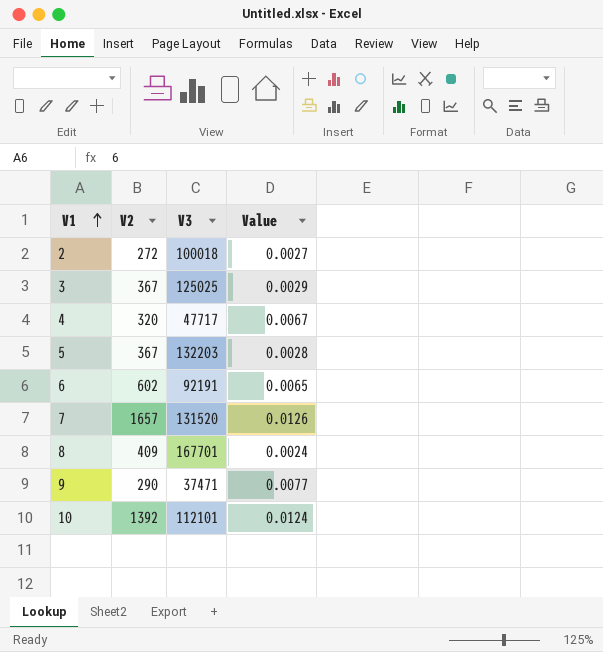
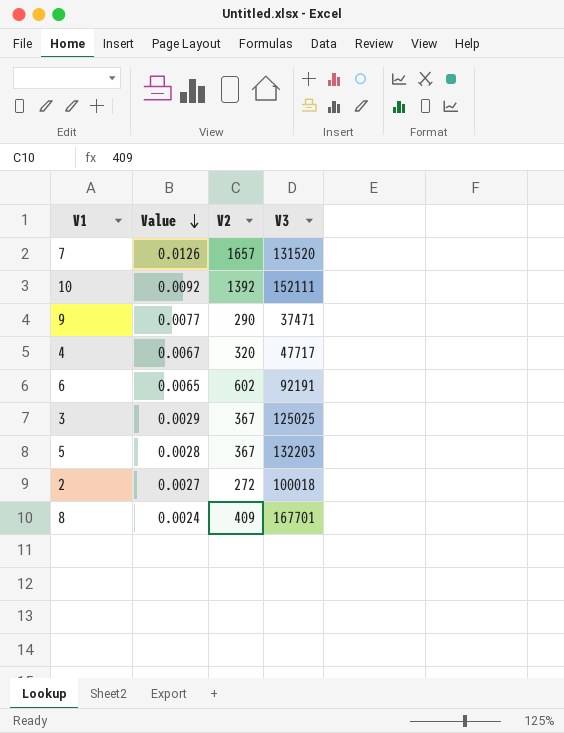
row order: V1 ascending -> Value descending
column Value | position: 4 -> 2
10 | Value: 0.0124 -> 0.0092
10 | V3: 112101 -> 152111

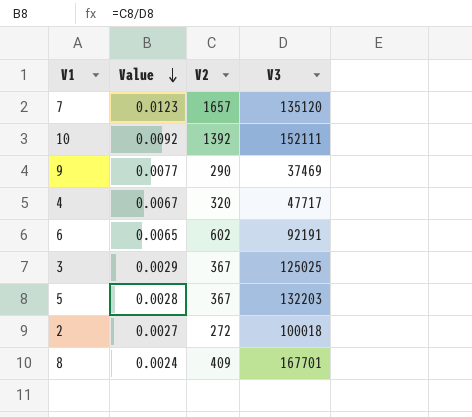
7 | Value: 0.0126 -> 0.0123
7 | V3: 131520 -> 135120
9 | V3: 37471 -> 37469

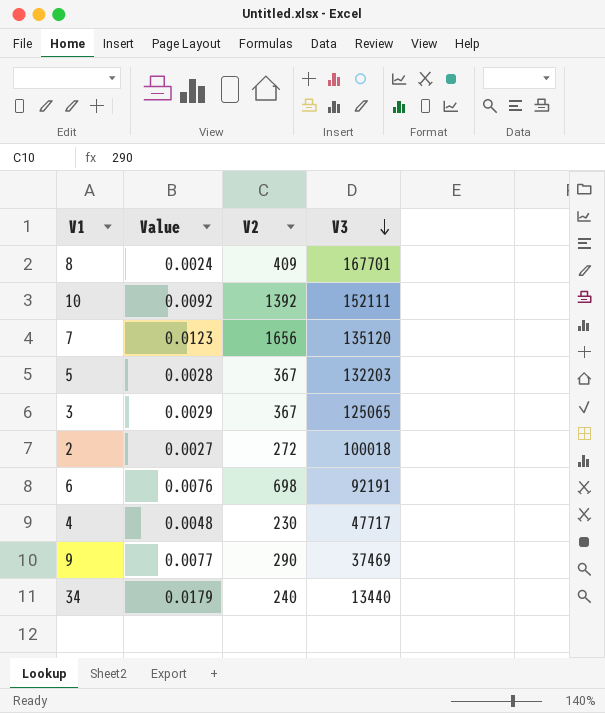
row order: Value descending -> V3 descending
7 | V2: 1657 -> 1656
3 | V3: 125025 -> 125065
6 | Value: 0.0065 -> 0.0076
6 | V2: 602 -> 698
4 | Value: 0.0067 -> 0.0048
4 | V2: 320 -> 230
row 34: none -> 0.0179 | 240 | 13440

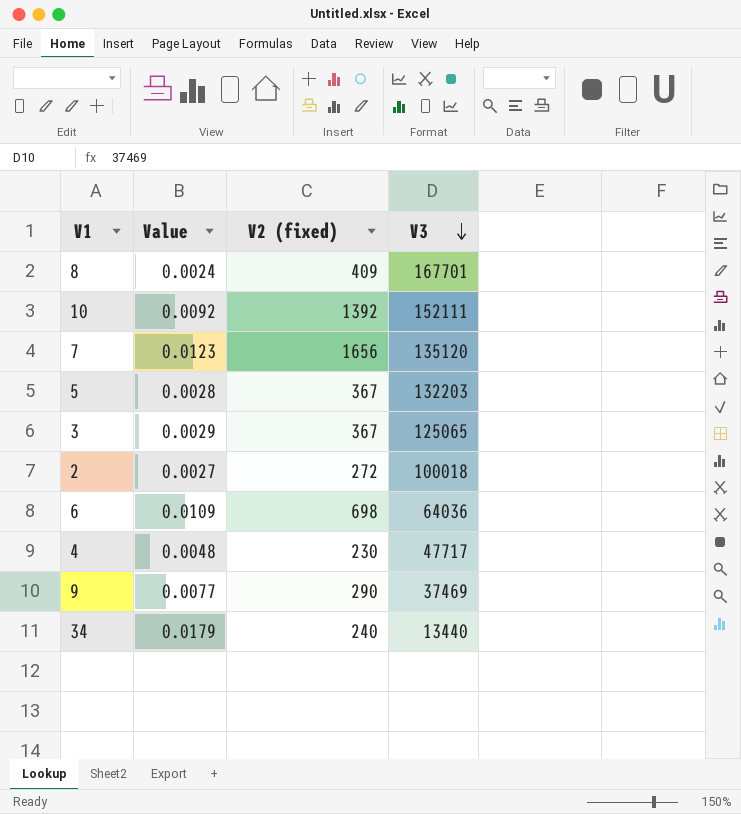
column name: V2 -> V2 (fixed)
6 | Value: 0.0076 -> 0.0109
6 | V3: 92191 -> 64036

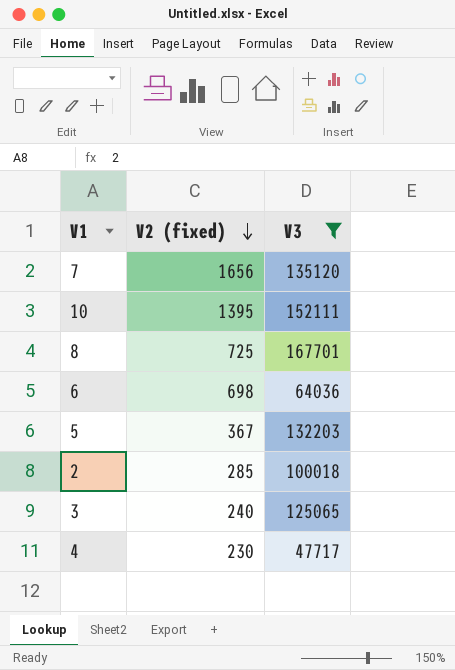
filter: none -> V3 >= 47717
row order: V3 descending -> V2 (fixed) descending
column Value | formula: [V2 (fixed)] / [V3] -> none
10 | V2 (fixed): 1392 -> 1395
8 | V2 (fixed): 409 -> 725
2 | V2 (fixed): 272 -> 285
3 | V2 (fixed): 367 -> 240

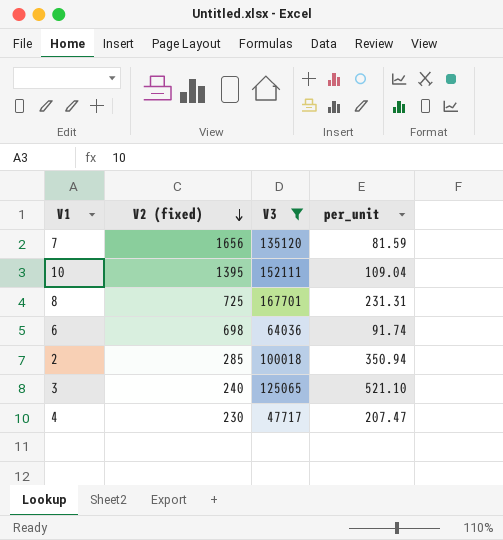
column per_unit | formula: none -> [V3] / [V2 (fixed)]
row 5: 367 | 132203 -> none

